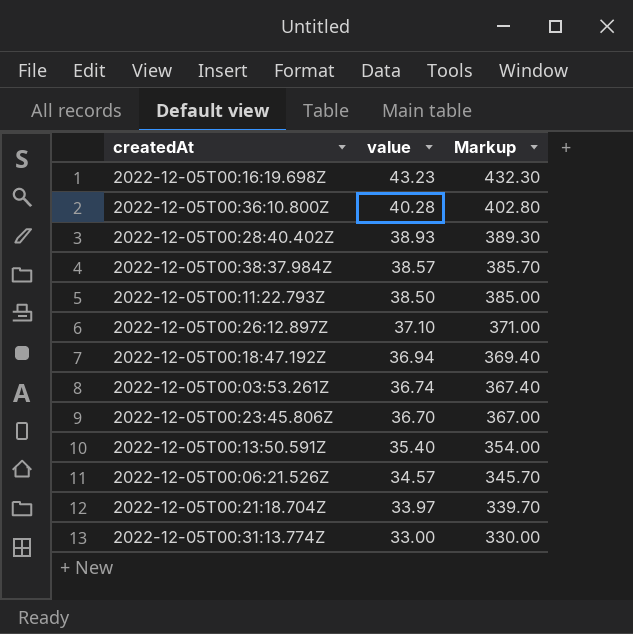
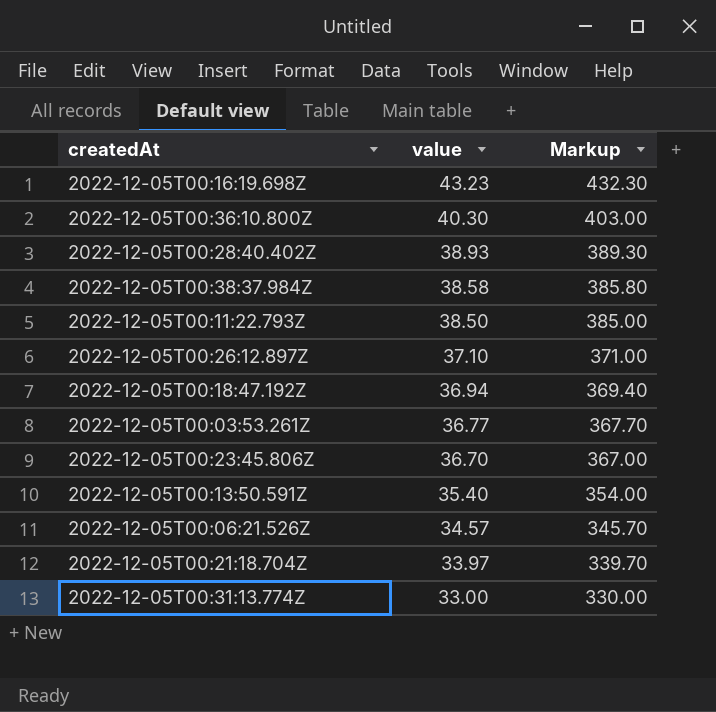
2022-12-05T00:36:10.800Z | value: 40.28 -> 40.30
2022-12-05T00:36:10.800Z | Markup: 402.80 -> 403.00
2022-12-05T00:38:37.984Z | value: 38.57 -> 38.58
2022-12-05T00:38:37.984Z | Markup: 385.70 -> 385.80
2022-12-05T00:03:53.261Z | value: 36.74 -> 36.77
2022-12-05T00:03:53.261Z | Markup: 367.40 -> 367.70

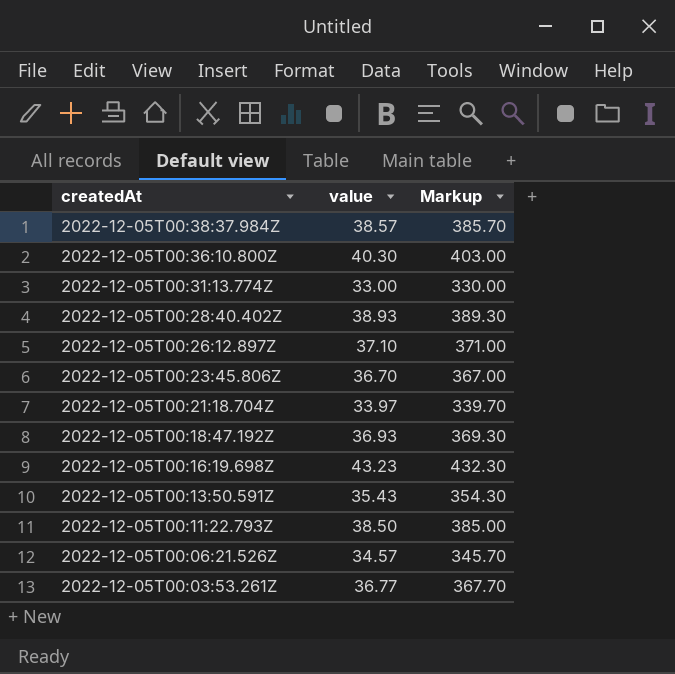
row order: value descending -> createdAt descending
2022-12-05T00:38:37.984Z | value: 38.58 -> 38.57
2022-12-05T00:38:37.984Z | Markup: 385.80 -> 385.70
2022-12-05T00:18:47.192Z | value: 36.94 -> 36.93
2022-12-05T00:18:47.192Z | Markup: 369.40 -> 369.30
2022-12-05T00:13:50.591Z | value: 35.40 -> 35.43
2022-12-05T00:13:50.591Z | Markup: 354.00 -> 354.30

